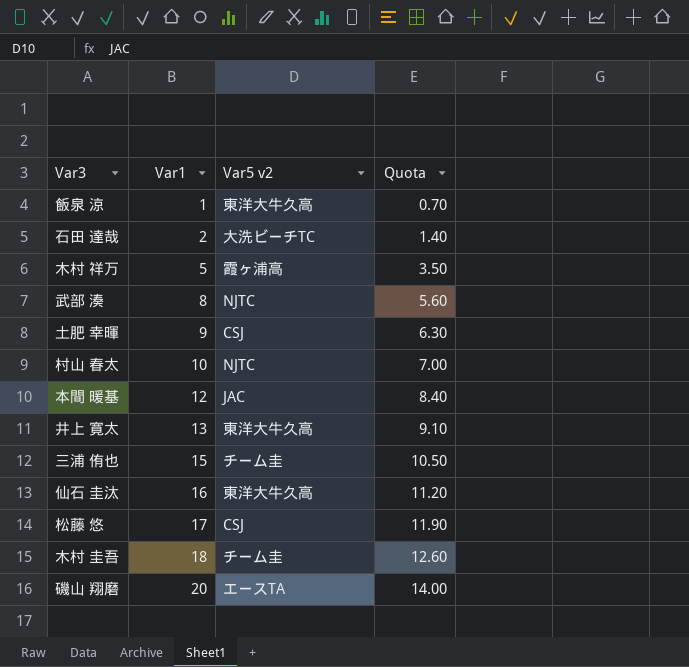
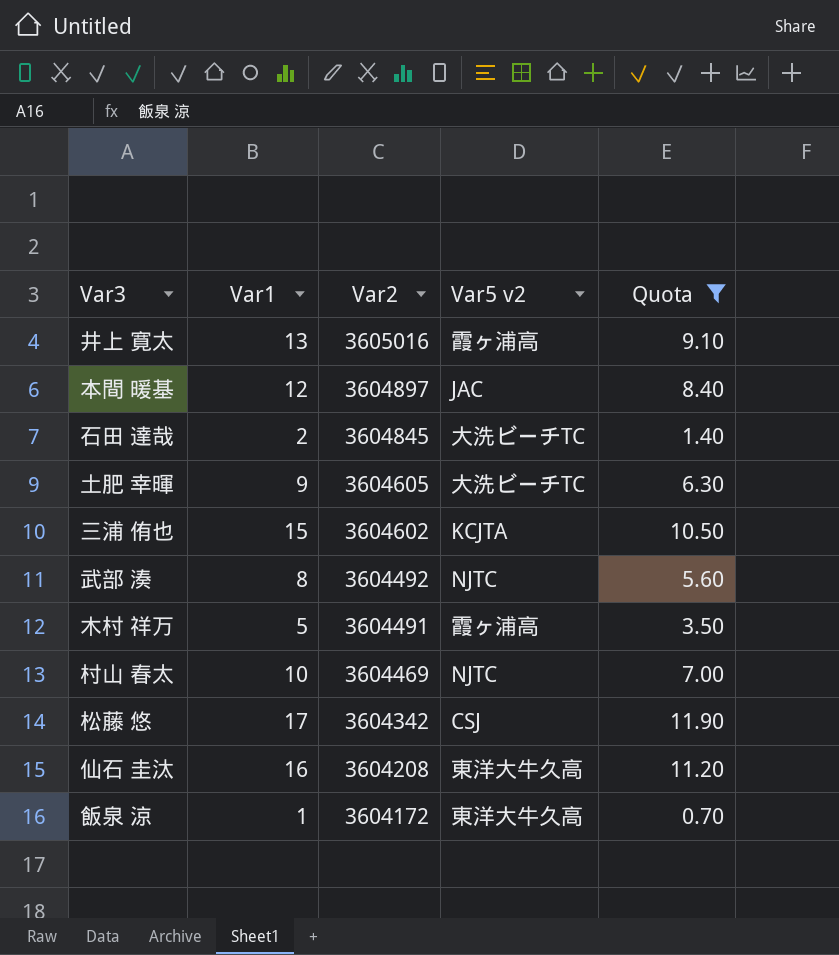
filter: none -> Quota <= 11.90
row order: Var1 ascending -> Var2 descending
column Var2 | position: none -> 3
井上 寛太 | Var5 v2: 東洋大牛久高 -> 霞ヶ浦高
土肥 幸暉 | Var5 v2: CSJ -> 大洗ビーチTC
三浦 侑也 | Var5 v2: チーム圭 -> KCJTA

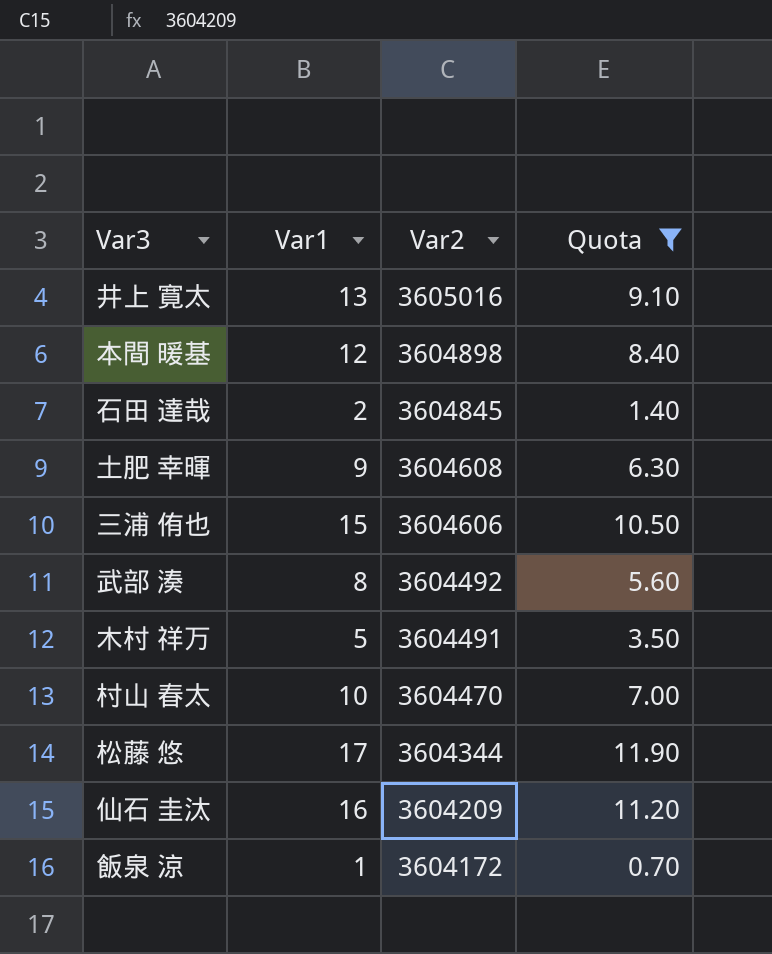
column Var5 v2 | position: 4 -> none
本間 暖基 | Var2: 3604897 -> 3604898
土肥 幸暉 | Var2: 3604605 -> 3604608
三浦 侑也 | Var2: 3604602 -> 3604606
村山 春太 | Var2: 3604469 -> 3604470
松藤 悠 | Var2: 3604342 -> 3604344
仙石 圭汰 | Var2: 3604208 -> 3604209

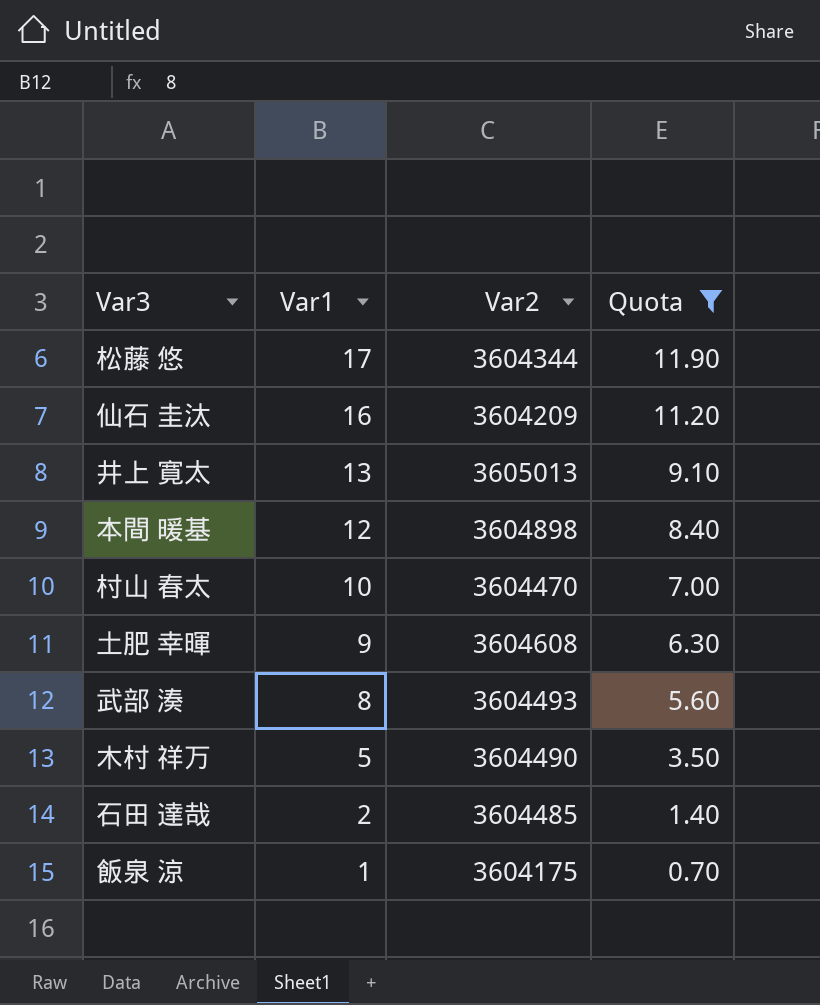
row order: Var2 descending -> Var1 descending
row 三浦 侑也: 15 | 3604606 | 10.50 -> none
井上 寛太 | Var2: 3605016 -> 3605013
武部 湊 | Var2: 3604492 -> 3604493
木村 祥万 | Var2: 3604491 -> 3604490
石田 達哉 | Var2: 3604845 -> 3604485
飯泉 涼 | Var2: 3604172 -> 3604175

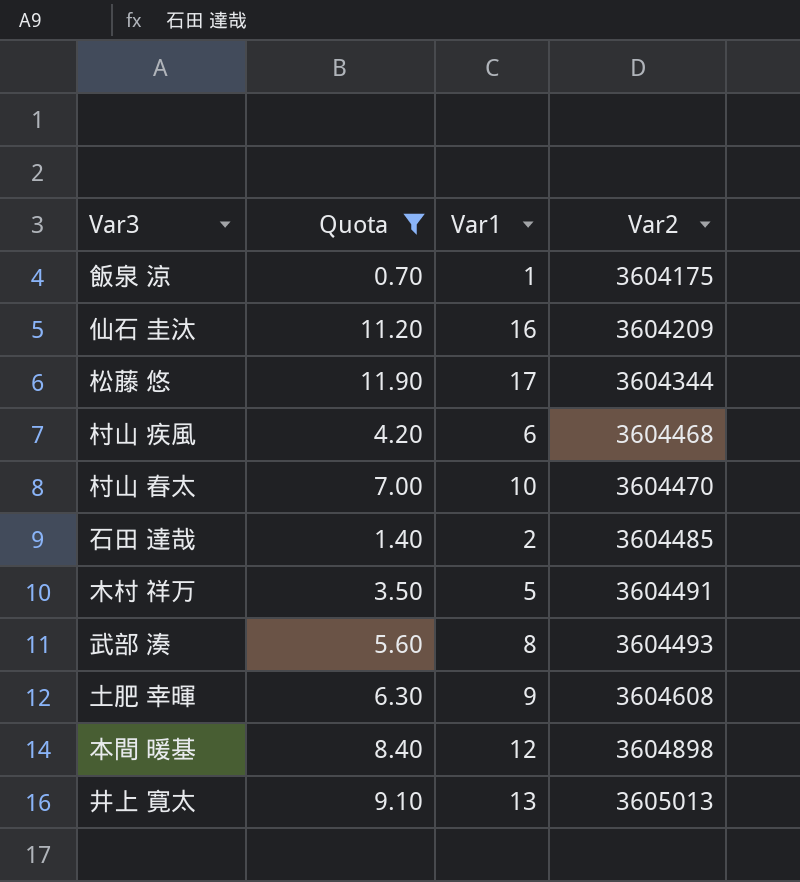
row order: Var1 descending -> Var2 ascending
column Quota | position: 4 -> 2
row 村山 疾風: none -> 4.20 | 6 | 3604468
木村 祥万 | Var2: 3604490 -> 3604491

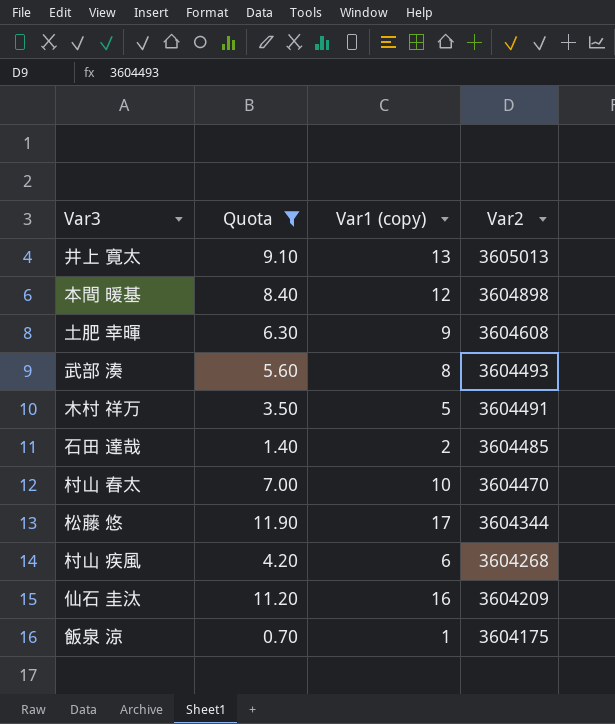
row order: Var2 ascending -> Var2 descending
column name: Var1 -> Var1 (copy)
村山 疾風 | Var2: 3604468 -> 3604268

